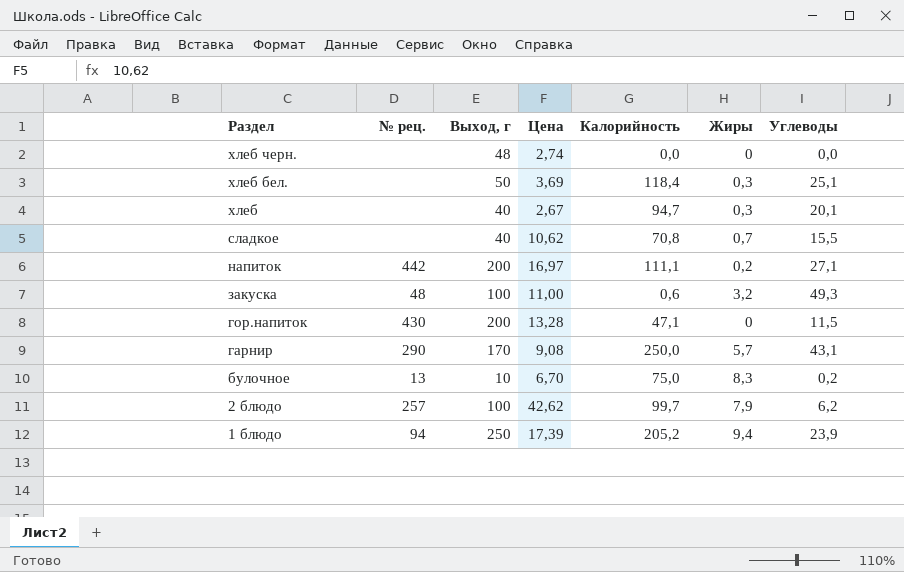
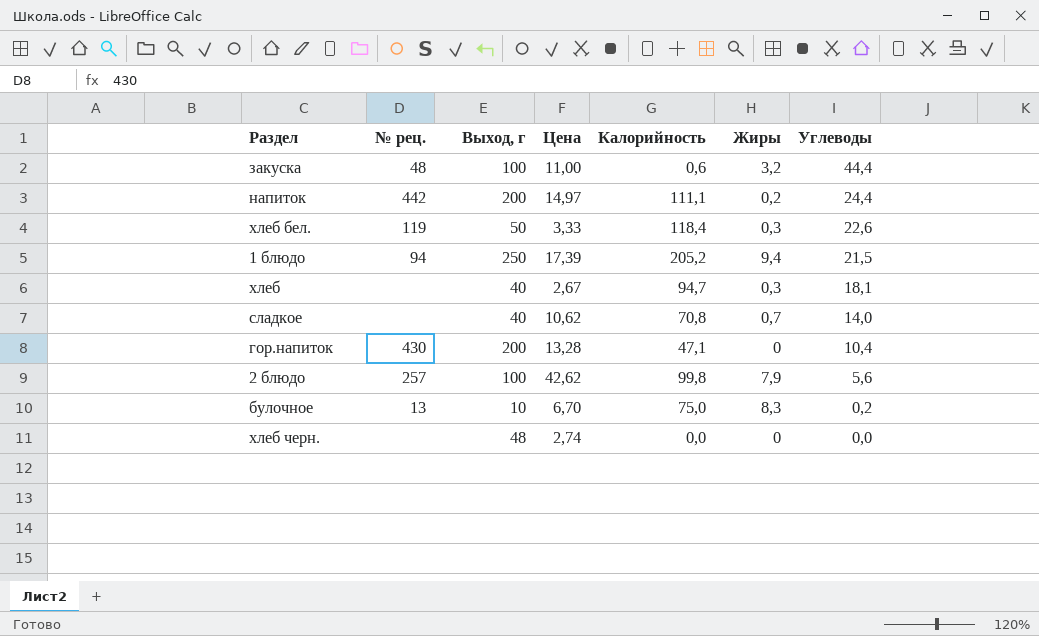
row order: Раздел descending -> Углеводы descending
row гарнир: 290 | 170 | 9,08 | 250,0 | 5,7 | 43,1 -> none
закуска | Углеводы: 49,3 -> 44,4
напиток | Цена: 16,97 -> 14,97
напиток | Углеводы: 27,1 -> 24,4
хлеб бел. | № рец.: none -> 119
хлеб бел. | Цена: 3,69 -> 3,33
хлеб бел. | Углеводы: 25,1 -> 22,6
1 блюдо | Углеводы: 23,9 -> 21,5
хлеб | Углеводы: 20,1 -> 18,1
сладкое | Углеводы: 15,5 -> 14,0
гор.напиток | Углеводы: 11,5 -> 10,4
2 блюдо | Калорийность: 99,7 -> 99,8
2 блюдо | Углеводы: 6,2 -> 5,6

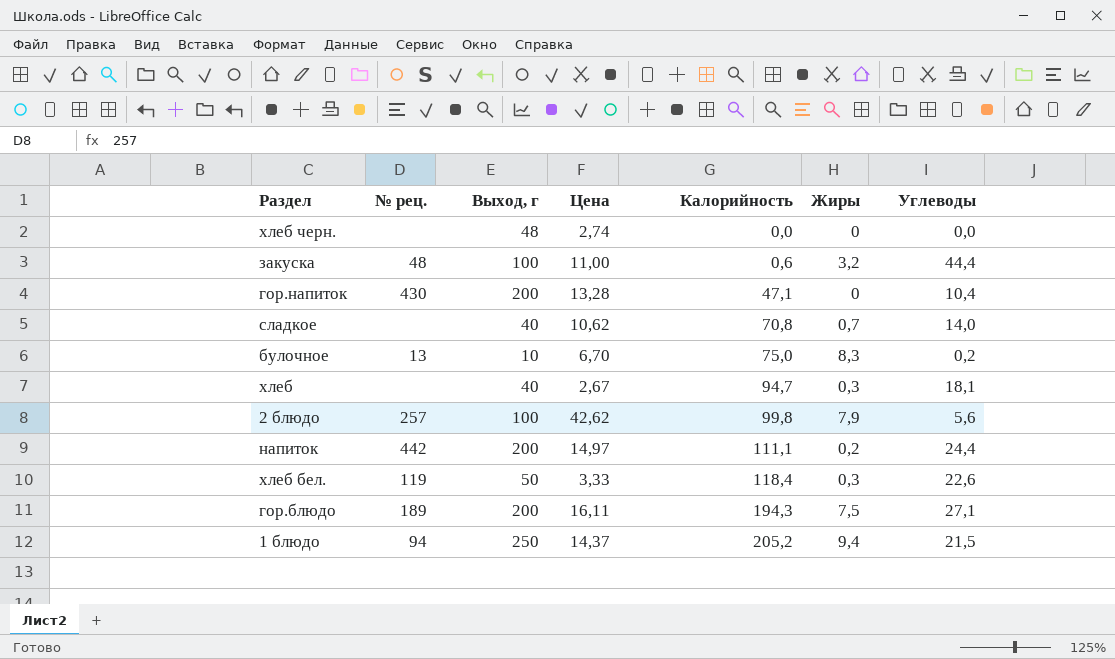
row order: Углеводы descending -> Калорийность ascending
row гор.блюдо: none -> 189 | 200 | 16,11 | 194,3 | 7,5 | 27,1
1 блюдо | Цена: 17,39 -> 14,37

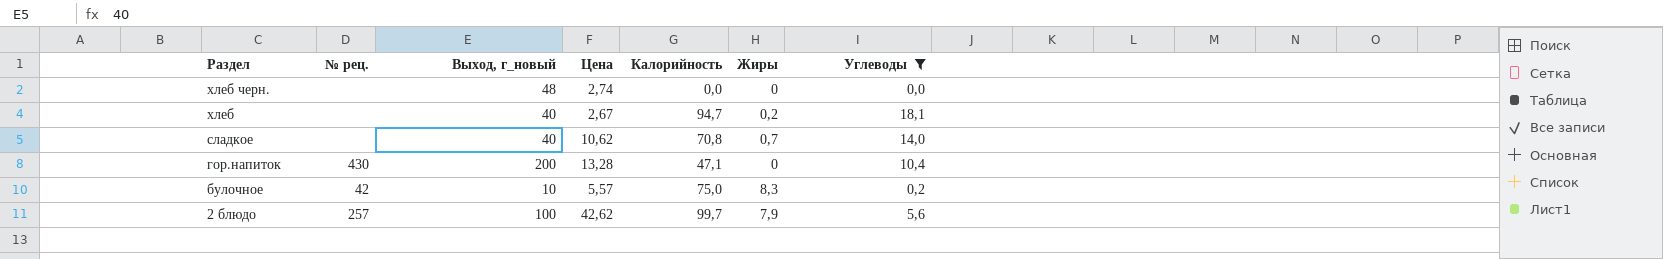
filter: none -> Углеводы <= 18,1
row order: Калорийность ascending -> Раздел descending
column name: Выход, г -> Выход, г_новый
хлеб | Жиры: 0,3 -> 0,2
булочное | № рец.: 13 -> 42
булочное | Цена: 6,70 -> 5,57
2 блюдо | Калорийность: 99,8 -> 99,7

